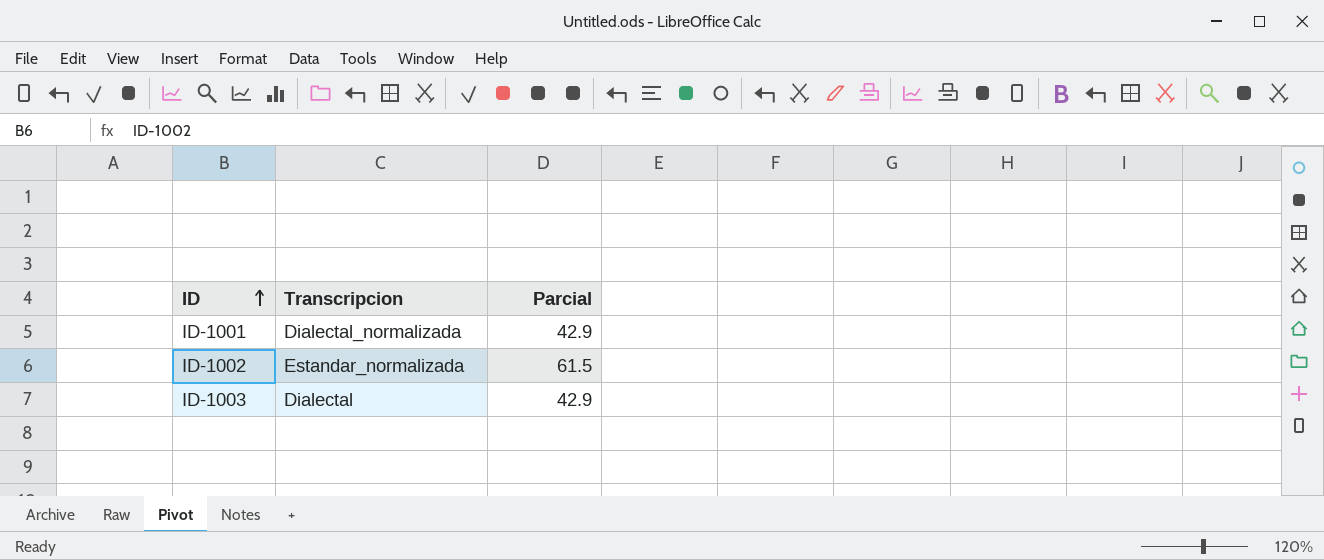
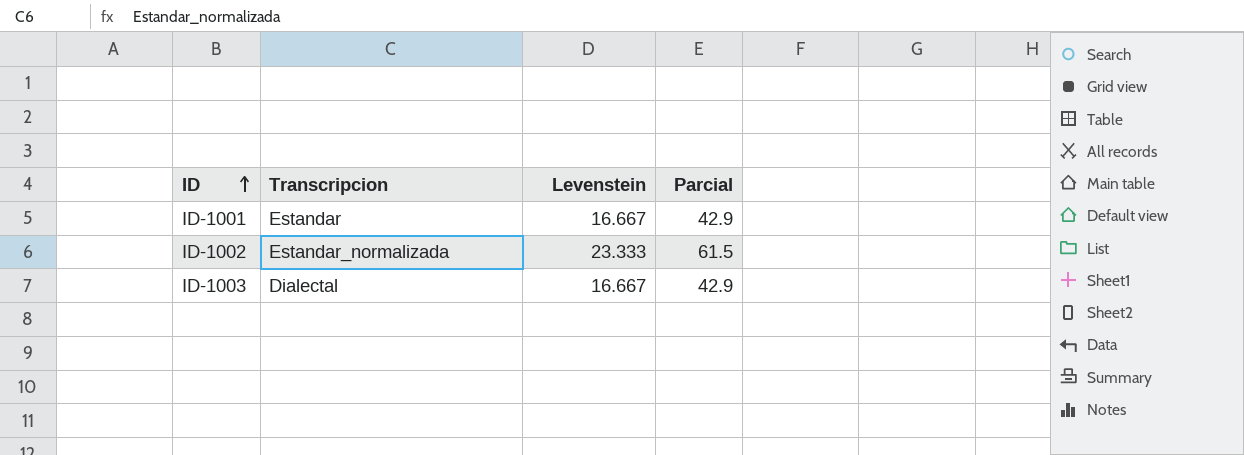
column Levenstein | position: none -> 3
ID-1001 | Transcripcion: Dialectal_normalizada -> Estandar

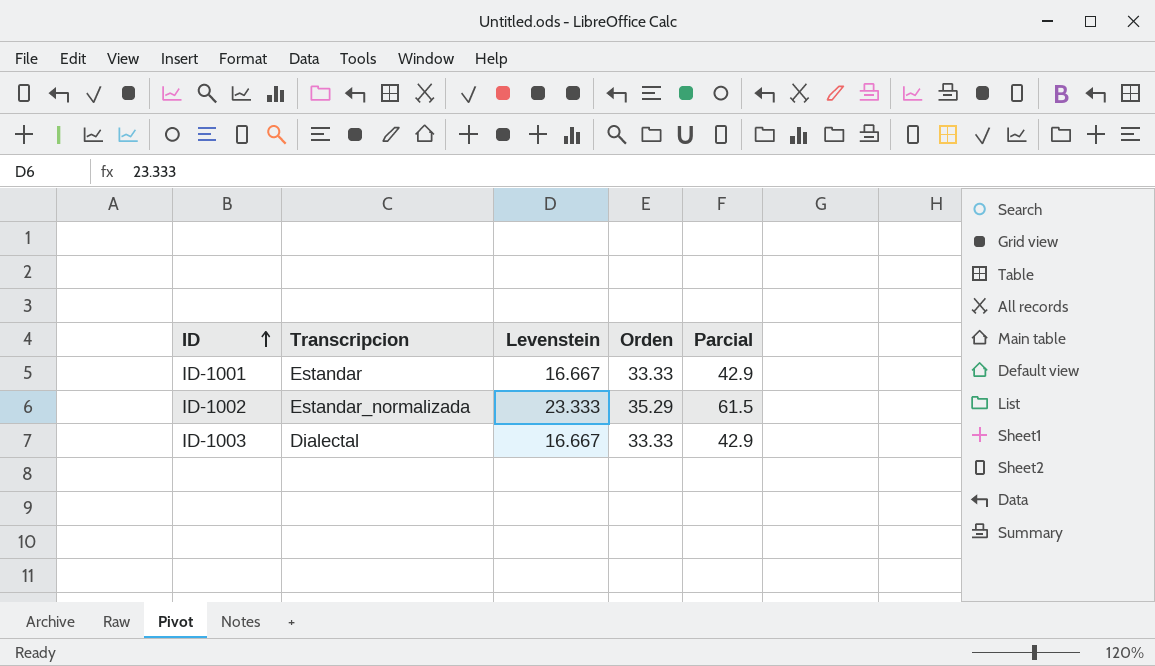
column Orden | position: none -> 4

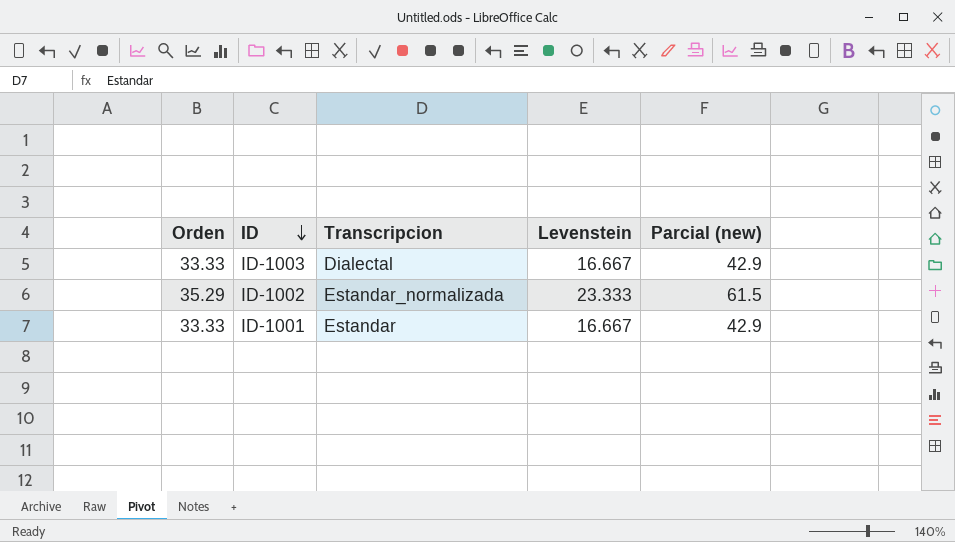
row order: ID ascending -> ID descending
column Orden | position: 4 -> 1
column name: Parcial -> Parcial (new)

